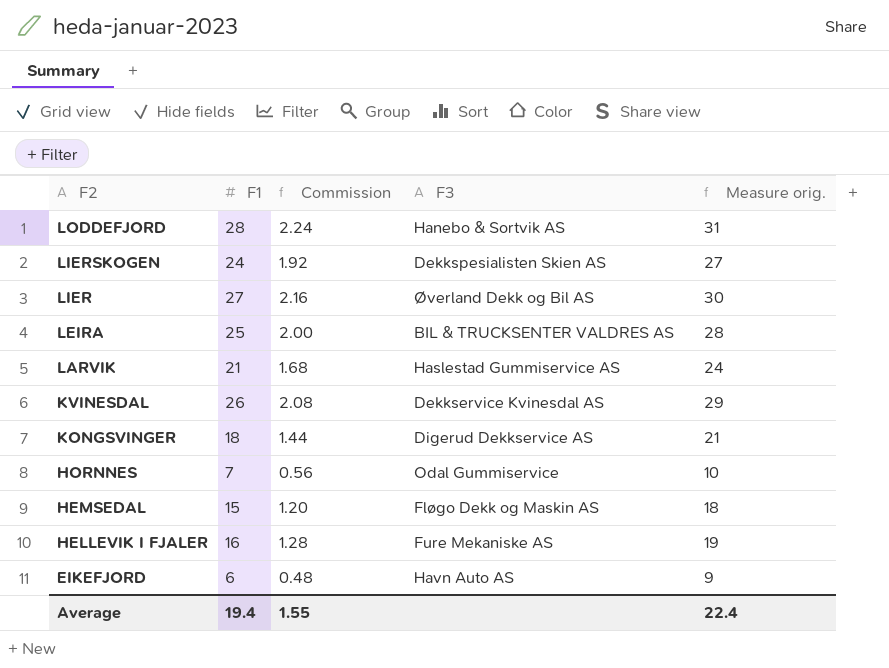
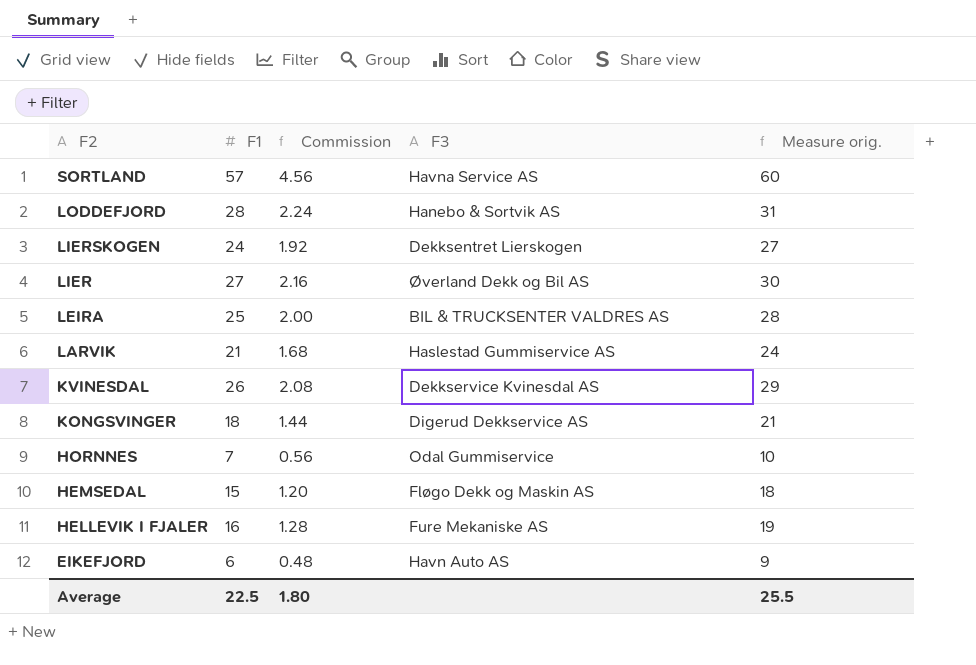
row SORTLAND: none -> 57 | 4.56 | Havna Service AS | 60
LIERSKOGEN | F3: Dekkspesialisten Skien AS -> Dekksentret Lierskogen
Average | F1: 19.4 -> 22.5
Average | Commission: 1.55 -> 1.80
Average | Measure orig.: 22.4 -> 25.5

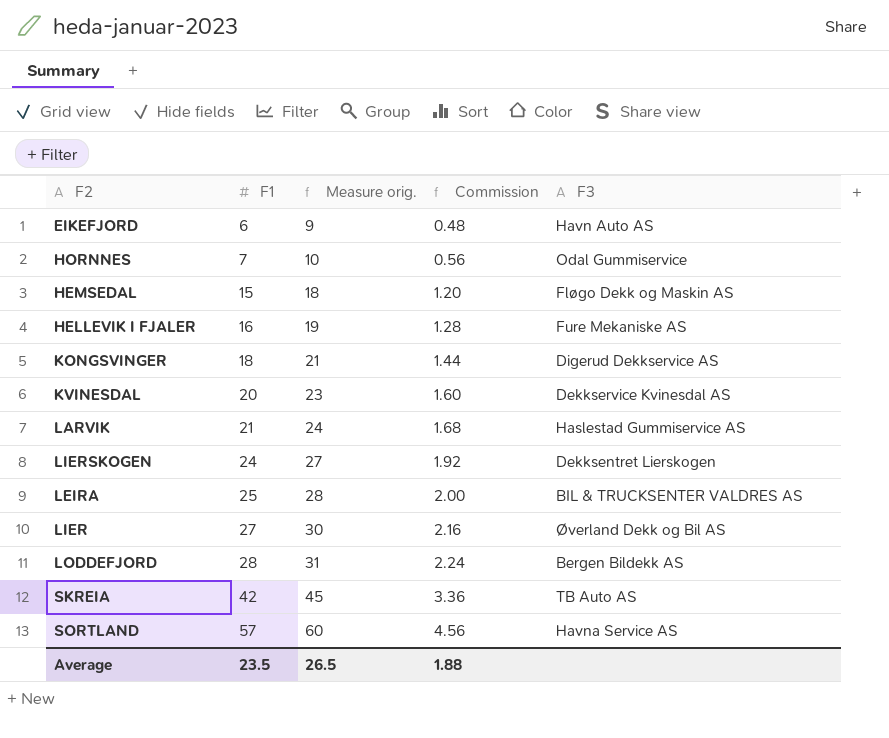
row order: F2 descending -> F1 ascending
column Measure orig. | position: 5 -> 3
KVINESDAL | F1: 26 -> 20
KVINESDAL | Measure orig.: 29 -> 23
KVINESDAL | Commission: 2.08 -> 1.60
LODDEFJORD | F3: Hanebo & Sortvik AS -> Bergen Bildekk AS
row SKREIA: none -> 42 | 45 | 3.36 | TB Auto AS
Average | F1: 22.5 -> 23.5
Average | Measure orig.: 25.5 -> 26.5
Average | Commission: 1.80 -> 1.88

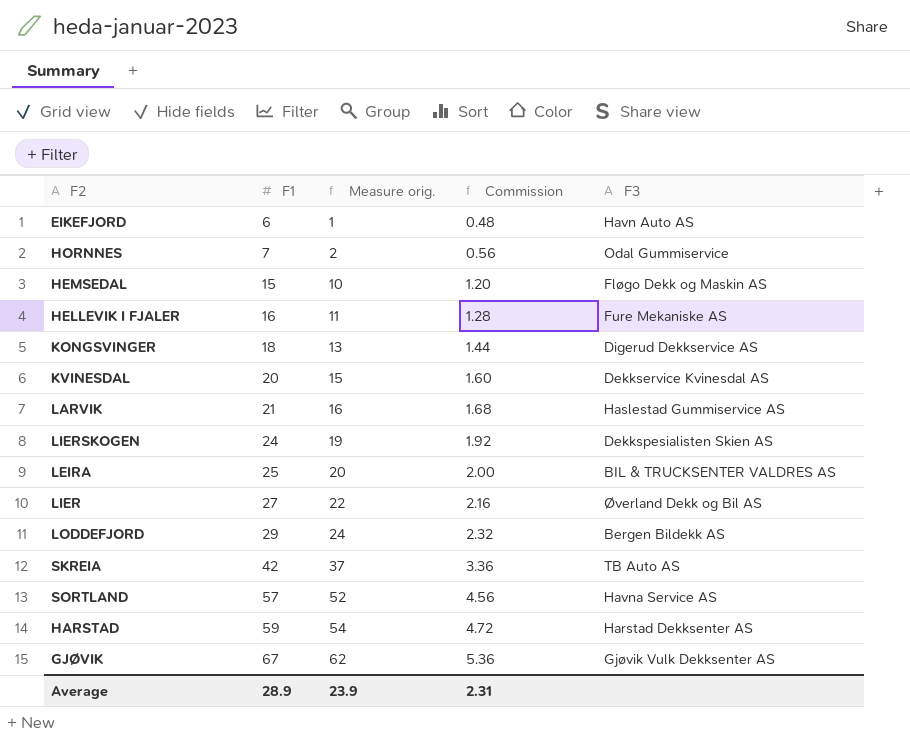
column Measure orig. | formula: [F1] + 3 -> [F1] - 5
LIERSKOGEN | F3: Dekksentret Lierskogen -> Dekkspesialisten Skien AS
LODDEFJORD | F1: 28 -> 29
LODDEFJORD | Commission: 2.24 -> 2.32
row HARSTAD: none -> 59 | 54 | 4.72 | Harstad Dekksenter AS
row GJØVIK: none -> 67 | 62 | 5.36 | Gjøvik Vulk Dekksenter AS
Average | F1: 23.5 -> 28.9
Average | Measure orig.: 26.5 -> 23.9
Average | Commission: 1.88 -> 2.31

